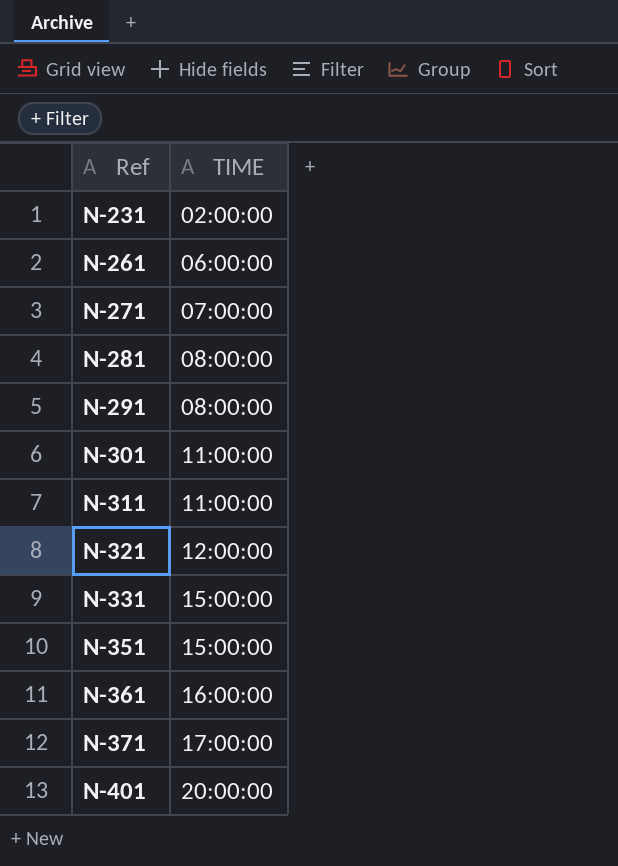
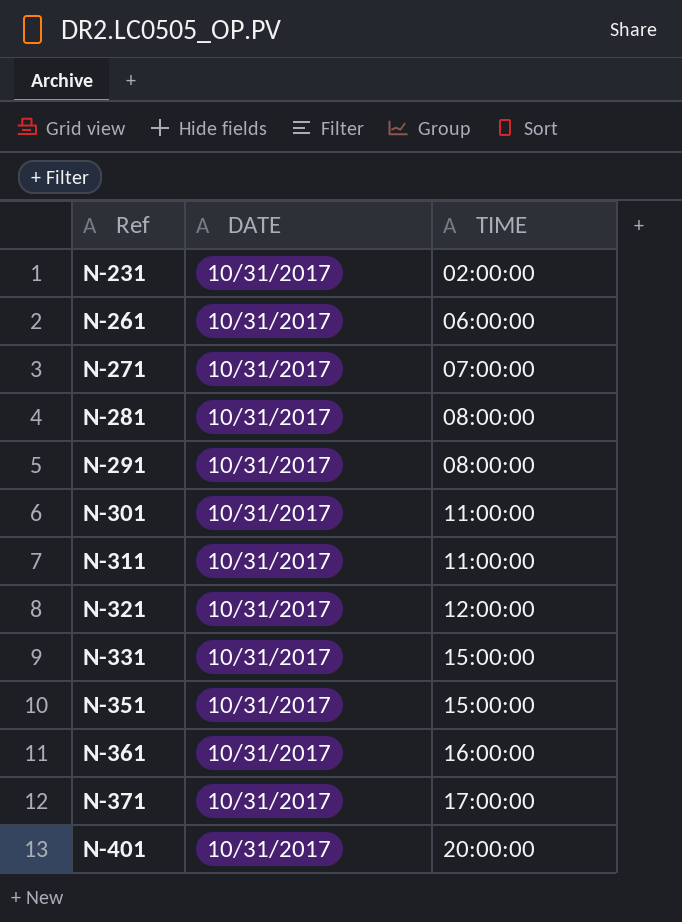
column DATE | position: none -> 2

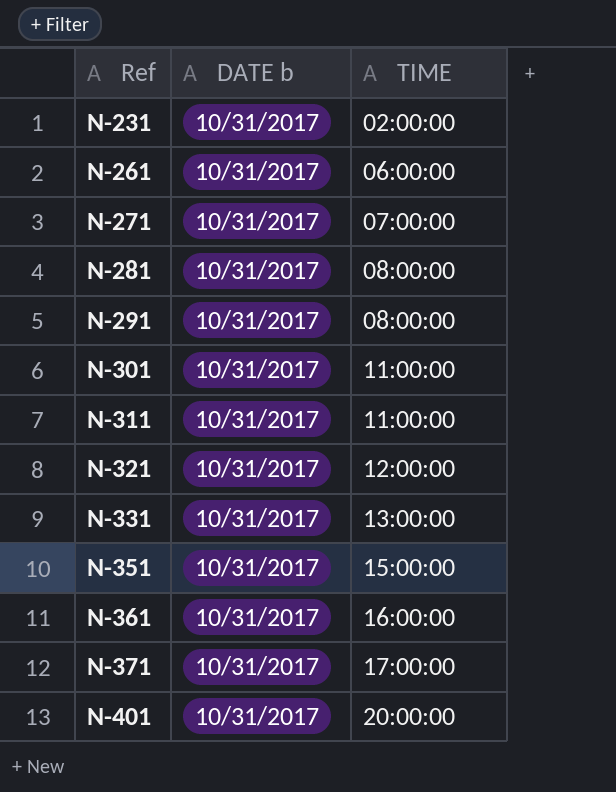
column name: DATE -> DATE b
N-331 | TIME: 15:00:00 -> 13:00:00

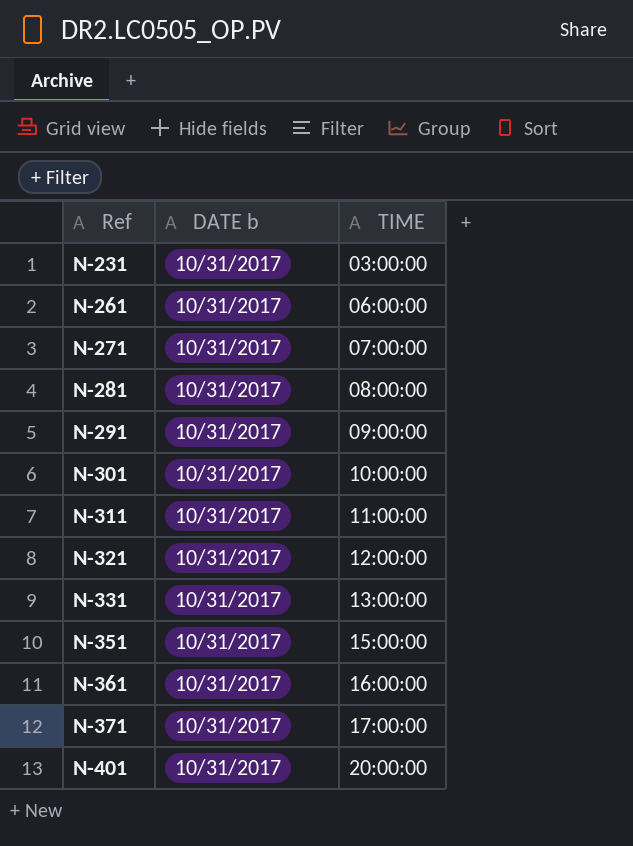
N-231 | TIME: 02:00:00 -> 03:00:00
N-291 | TIME: 08:00:00 -> 09:00:00
N-301 | TIME: 11:00:00 -> 10:00:00

